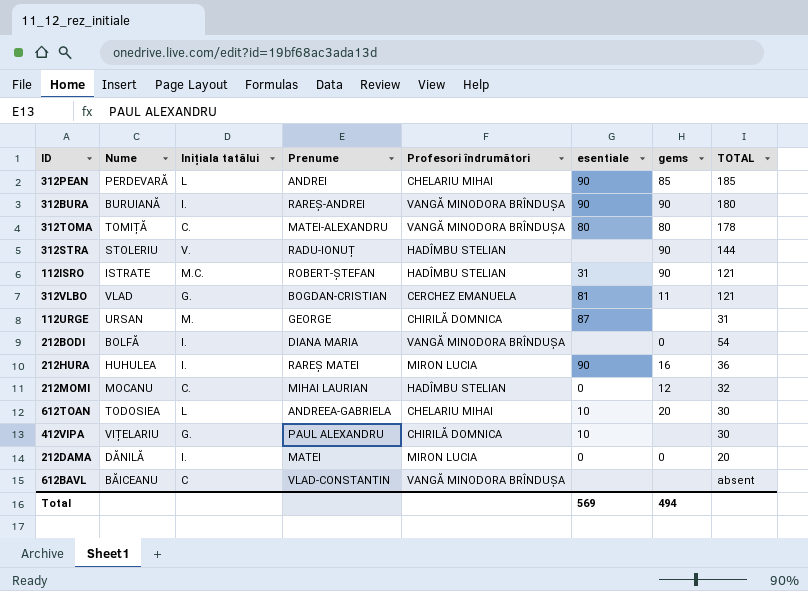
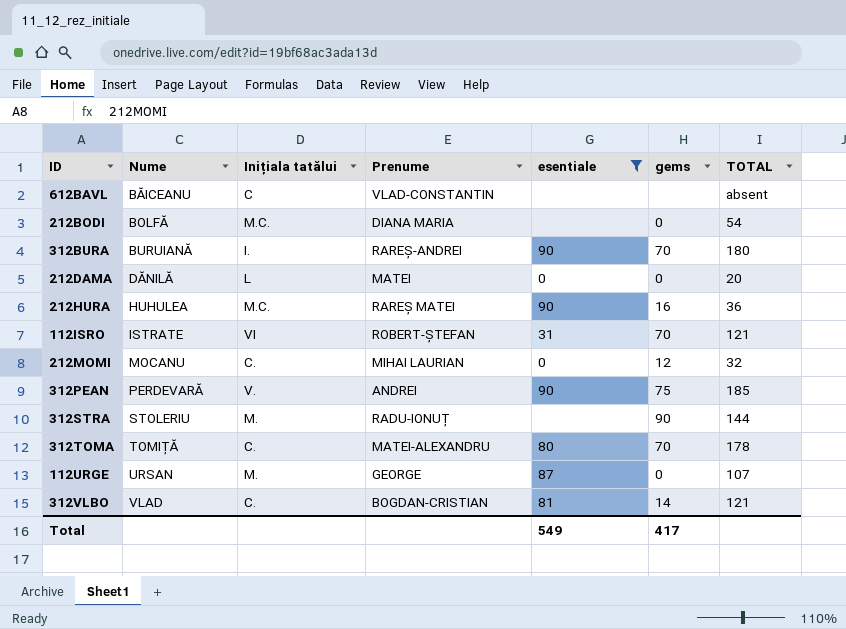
filter: none -> esentiale != 10
row order: none -> Nume ascending
column Profesori îndrumători | position: 5 -> none
212BODI | Inițiala tatălui: I. -> M.C.
312BURA | gems: 90 -> 70
212DAMA | Inițiala tatălui: I. -> L
212HURA | Inițiala tatălui: I. -> M.C.
112ISRO | Inițiala tatălui: M.C. -> VI
112ISRO | gems: 90 -> 70
312PEAN | Inițiala tatălui: L -> V.
312PEAN | gems: 85 -> 75
312STRA | Inițiala tatălui: V. -> M.
312TOMA | gems: 80 -> 70
112URGE | gems: none -> 0
112URGE | TOTAL: 31 -> 107
312VLBO | Inițiala tatălui: G. -> C.
312VLBO | gems: 11 -> 14
Total | esentiale: 569 -> 549
Total | gems: 494 -> 417

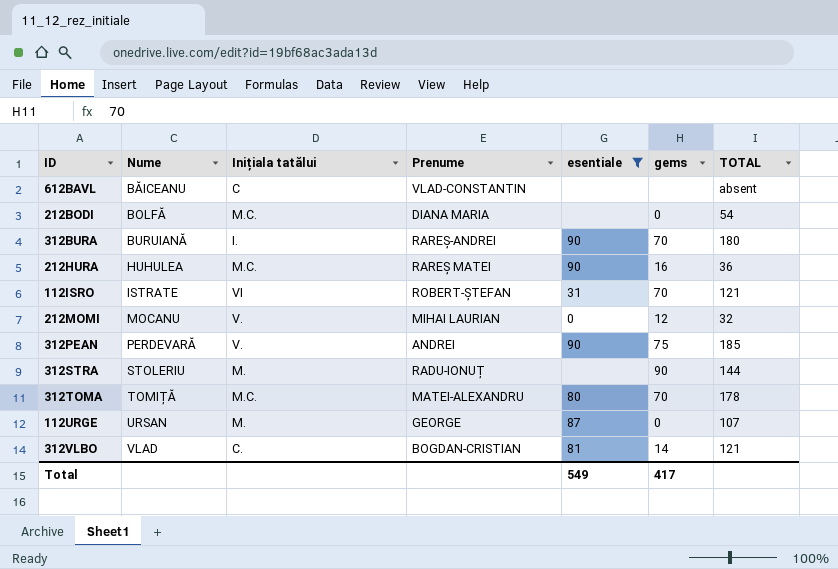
row 212DAMA: DĂNILĂ | L | MATEI | 0 | 0 | 20 -> none
212MOMI | Inițiala tatălui: C. -> V.
312TOMA | Inițiala tatălui: C. -> M.C.

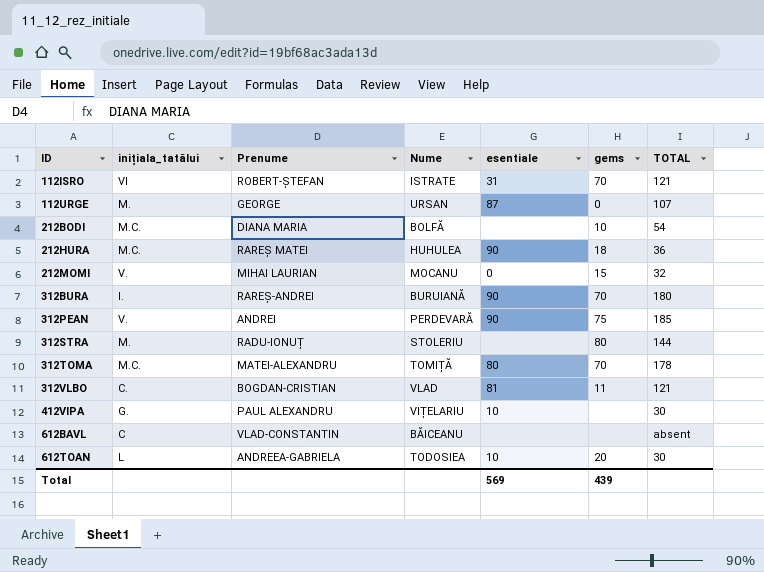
filter: esentiale != 10 -> none
row order: Nume ascending -> ID ascending
column name: Inițiala tatălui -> inițiala_tatălui
column Nume | position: 2 -> 4
212BODI | gems: 0 -> 10
212HURA | gems: 16 -> 18
212MOMI | gems: 12 -> 15
312STRA | gems: 90 -> 80
312VLBO | gems: 14 -> 11
Total | esentiale: 549 -> 569
Total | gems: 417 -> 439

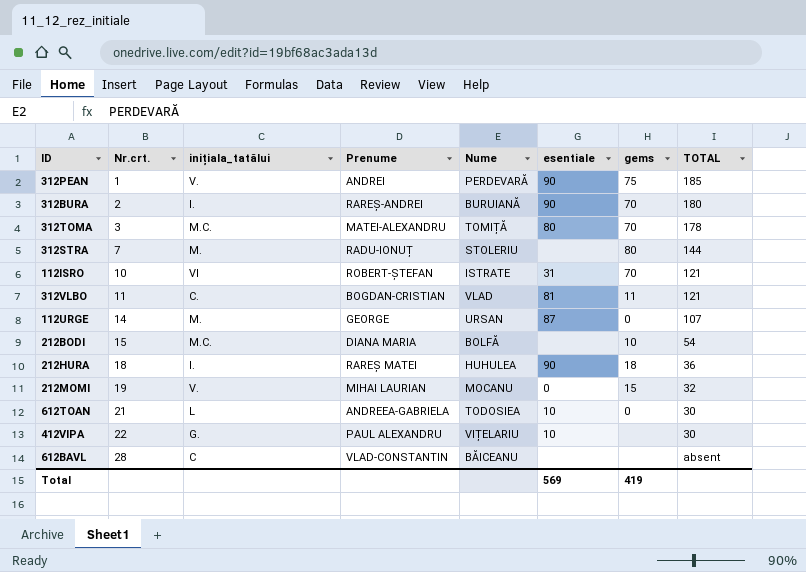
row order: ID ascending -> Nr.crt. ascending
column Nr.crt. | position: none -> 2
212HURA | inițiala_tatălui: M.C. -> I.
612TOAN | gems: 20 -> 0
Total | gems: 439 -> 419

